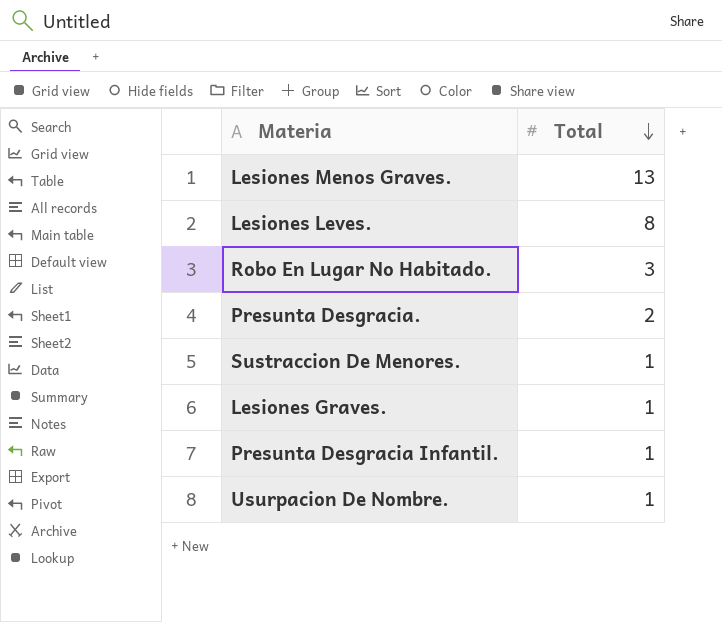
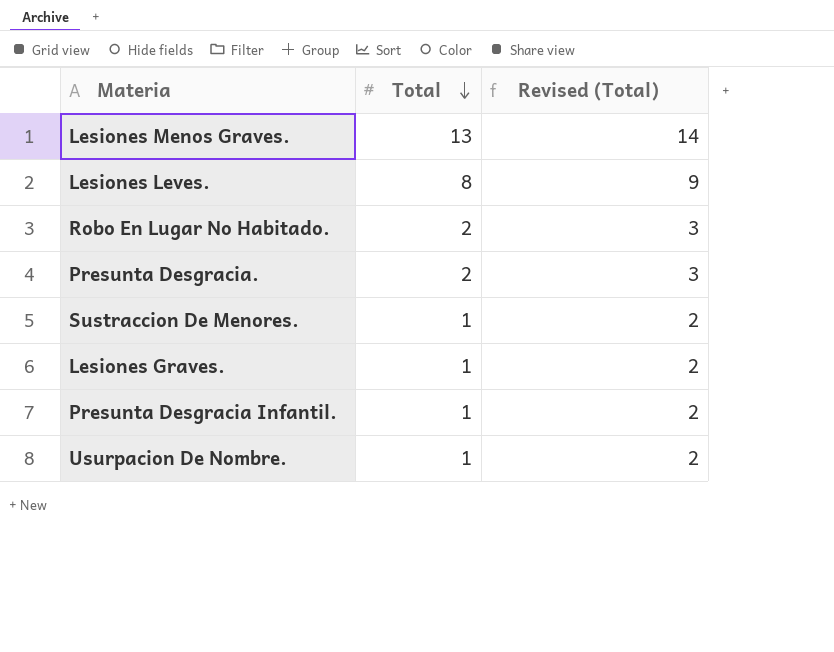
column Revised (Total) | formula: none -> [Total] + 1
Robo En Lugar No Habitado. | Total: 3 -> 2

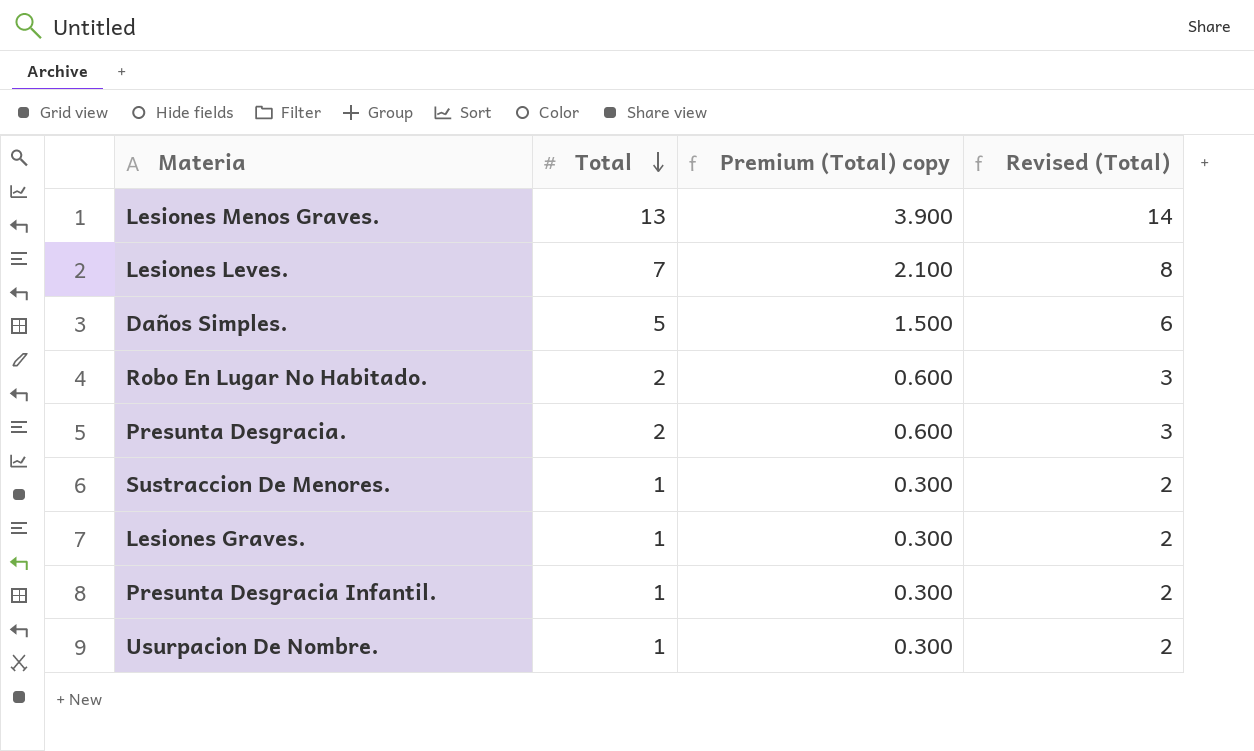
column Premium (Total) copy | formula: none -> [Total] * 0.3
Lesiones Leves. | Total: 8 -> 7
Lesiones Leves. | Revised (Total): 9 -> 8
row Daños Simples.: none -> 5 | 1.500 | 6

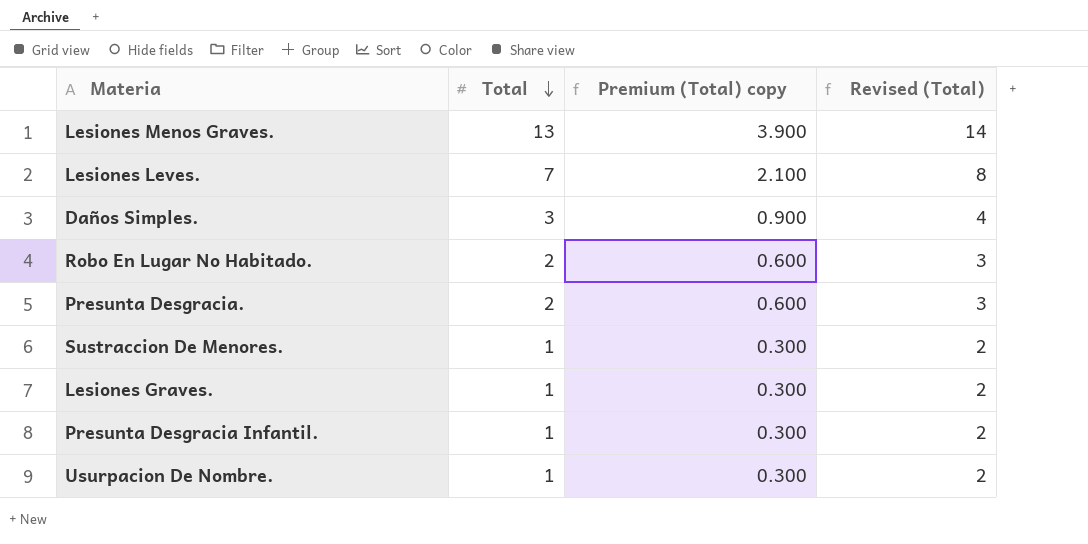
Daños Simples. | Total: 5 -> 3
Daños Simples. | Premium (Total) copy: 1.500 -> 0.900
Daños Simples. | Revised (Total): 6 -> 4

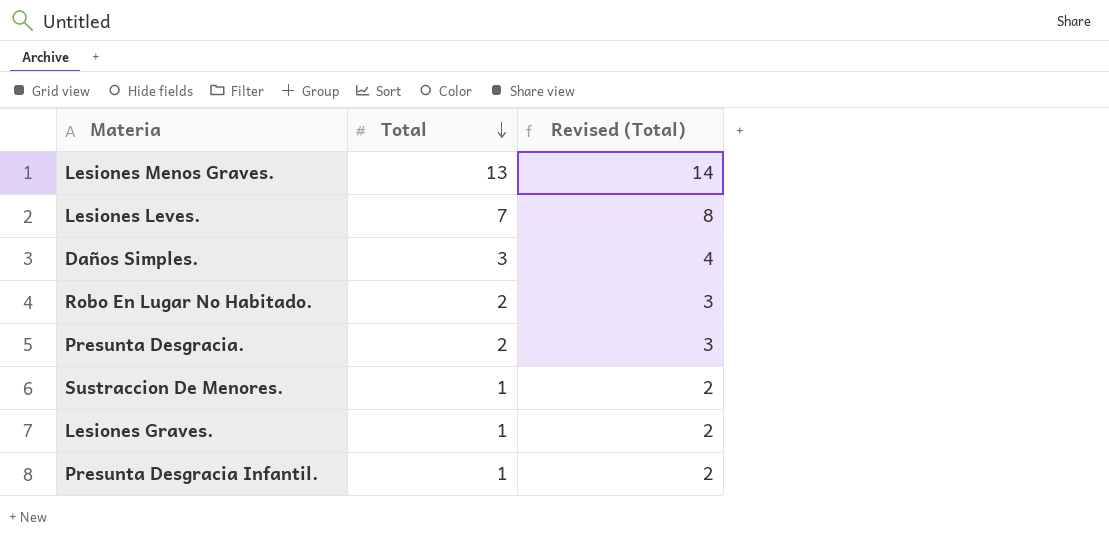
column Premium (Total) copy | formula: [Total] * 0.3 -> none
row Usurpacion De Nombre.: 1 | 0.300 | 2 -> none

